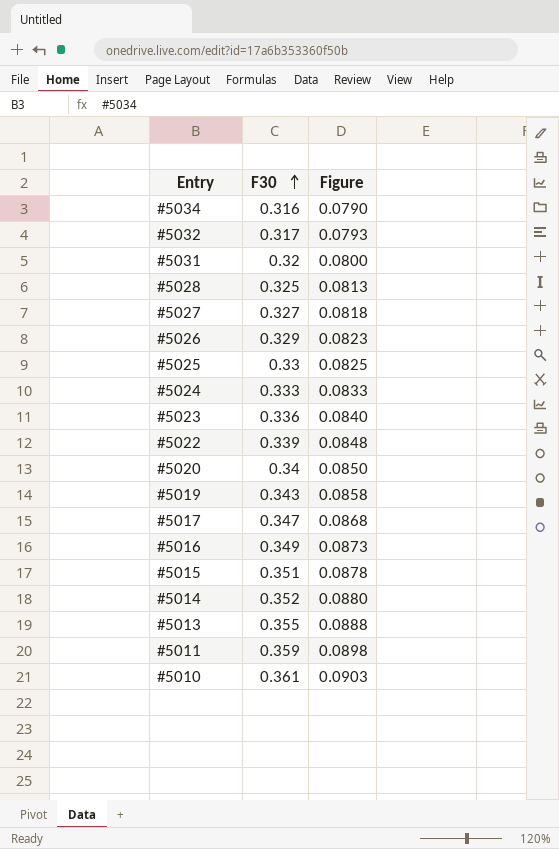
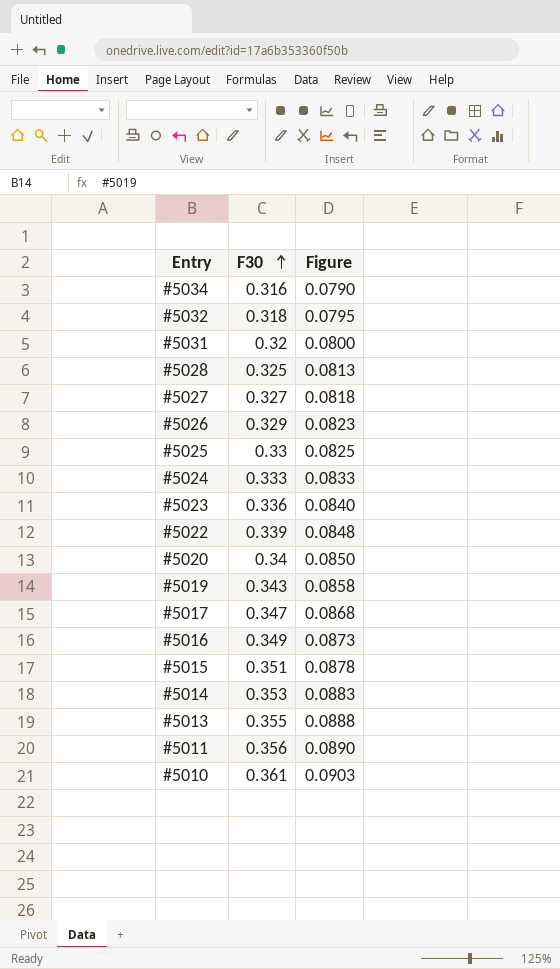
#5032 | F30: 0.317 -> 0.318
#5032 | Figure: 0.0793 -> 0.0795
#5014 | F30: 0.352 -> 0.353
#5014 | Figure: 0.0880 -> 0.0883
#5011 | F30: 0.359 -> 0.356
#5011 | Figure: 0.0898 -> 0.0890

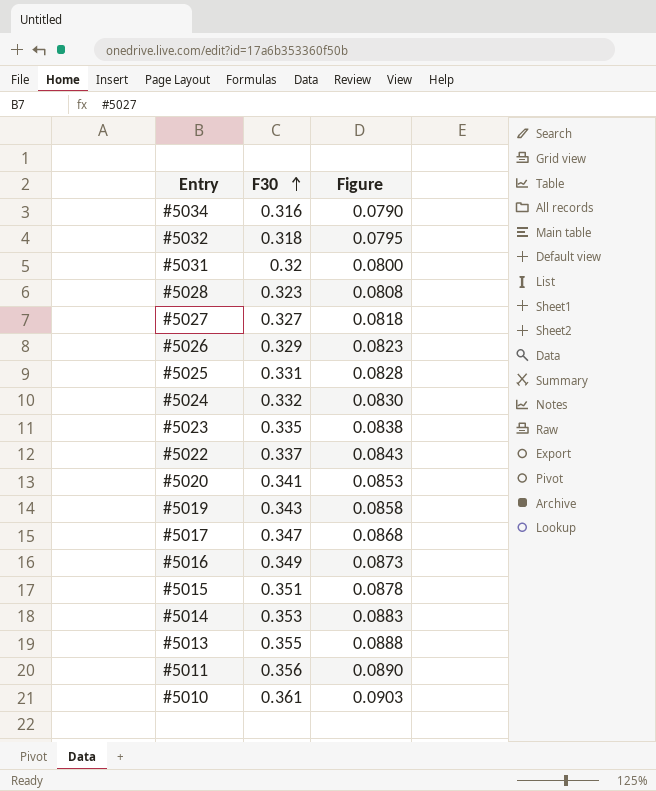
#5028 | F30: 0.325 -> 0.323
#5028 | Figure: 0.0813 -> 0.0808
#5025 | F30: 0.33 -> 0.331
#5025 | Figure: 0.0825 -> 0.0828
#5024 | F30: 0.333 -> 0.332
#5024 | Figure: 0.0833 -> 0.0830
#5023 | F30: 0.336 -> 0.335
#5023 | Figure: 0.0840 -> 0.0838
#5022 | F30: 0.339 -> 0.337
#5022 | Figure: 0.0848 -> 0.0843
#5020 | F30: 0.34 -> 0.341
#5020 | Figure: 0.0850 -> 0.0853

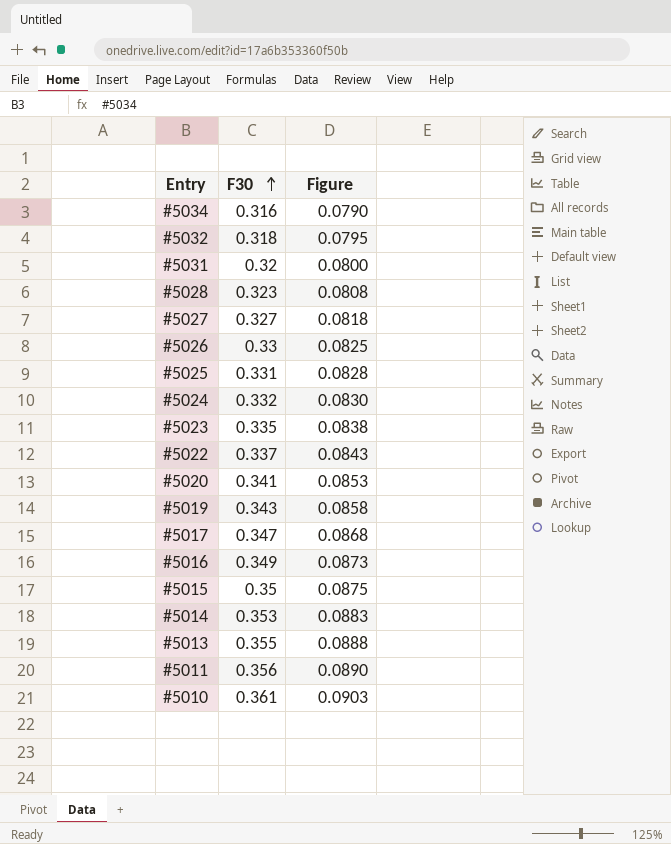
#5026 | F30: 0.329 -> 0.33
#5026 | Figure: 0.0823 -> 0.0825
#5015 | F30: 0.351 -> 0.35
#5015 | Figure: 0.0878 -> 0.0875

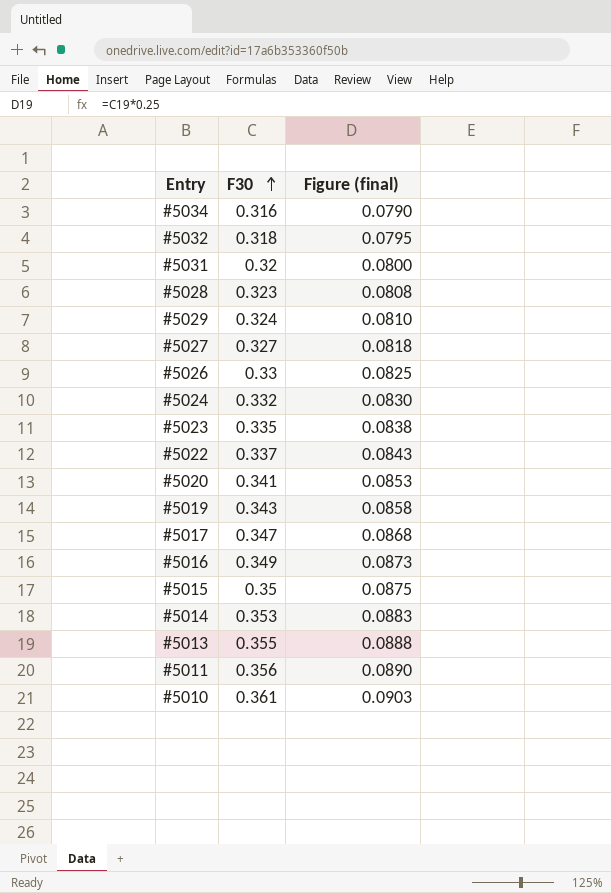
column name: Figure -> Figure (final)
row #5025: 0.331 | 0.0828 -> none
row #5029: none -> 0.324 | 0.0810

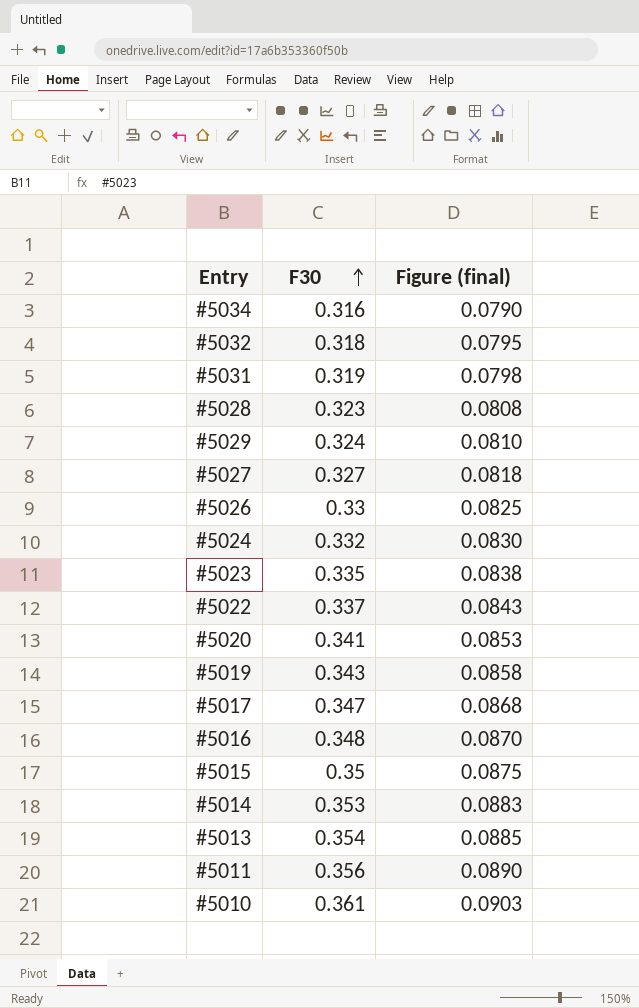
#5031 | F30: 0.32 -> 0.319
#5031 | Figure (final): 0.0800 -> 0.0798
#5016 | F30: 0.349 -> 0.348
#5016 | Figure (final): 0.0873 -> 0.0870
#5013 | F30: 0.355 -> 0.354
#5013 | Figure (final): 0.0888 -> 0.0885

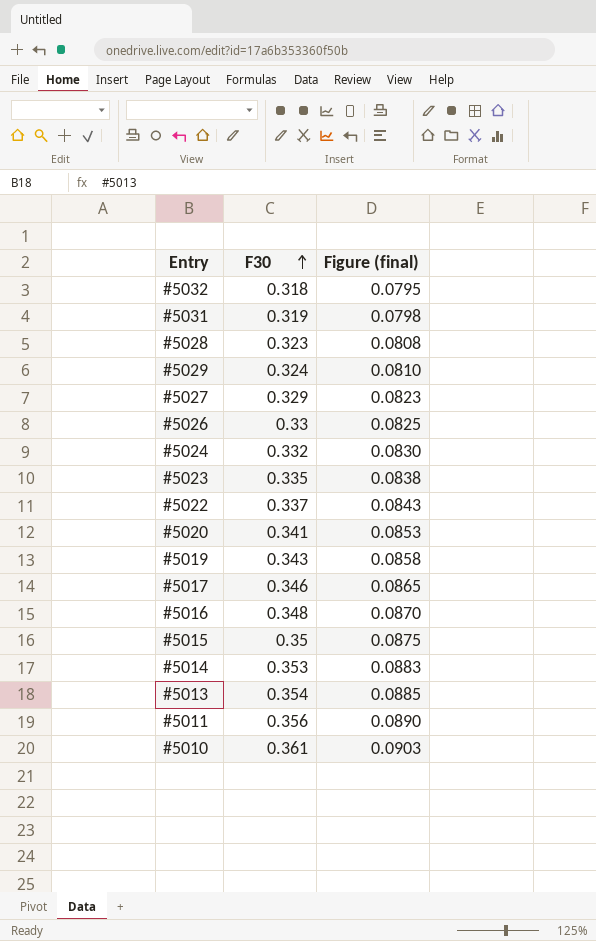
row #5034: 0.316 | 0.0790 -> none
#5027 | F30: 0.327 -> 0.329
#5027 | Figure (final): 0.0818 -> 0.0823
#5017 | F30: 0.347 -> 0.346
#5017 | Figure (final): 0.0868 -> 0.0865

